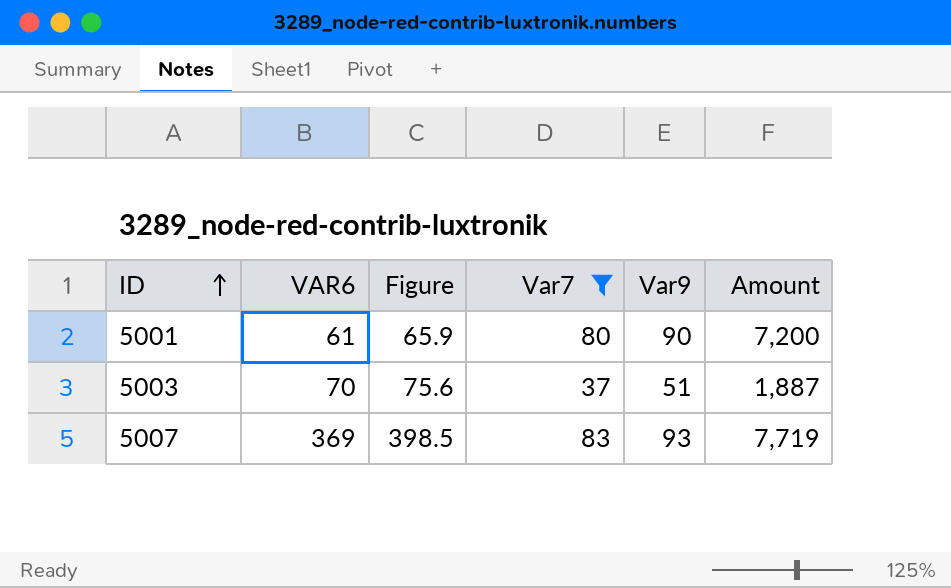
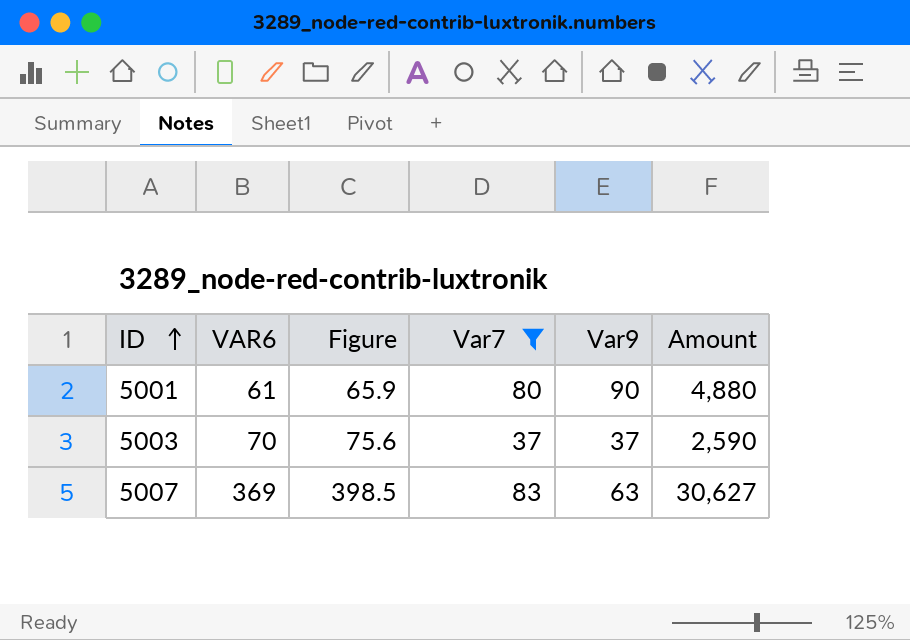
column Amount | formula: [Var7] * [Var9] -> [VAR6] * [Var7]
5003 | Var9: 51 -> 37
5007 | Var9: 93 -> 63

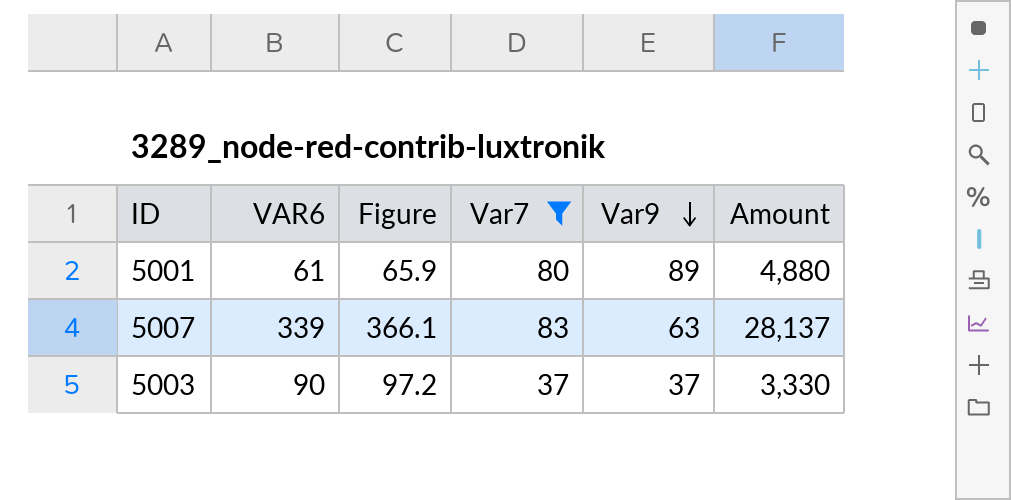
row order: ID ascending -> Var9 descending
5001 | Var9: 90 -> 89
5007 | VAR6: 369 -> 339
5007 | Figure: 398.5 -> 366.1
5007 | Amount: 30,627 -> 28,137
5003 | VAR6: 70 -> 90
5003 | Figure: 75.6 -> 97.2
5003 | Amount: 2,590 -> 3,330

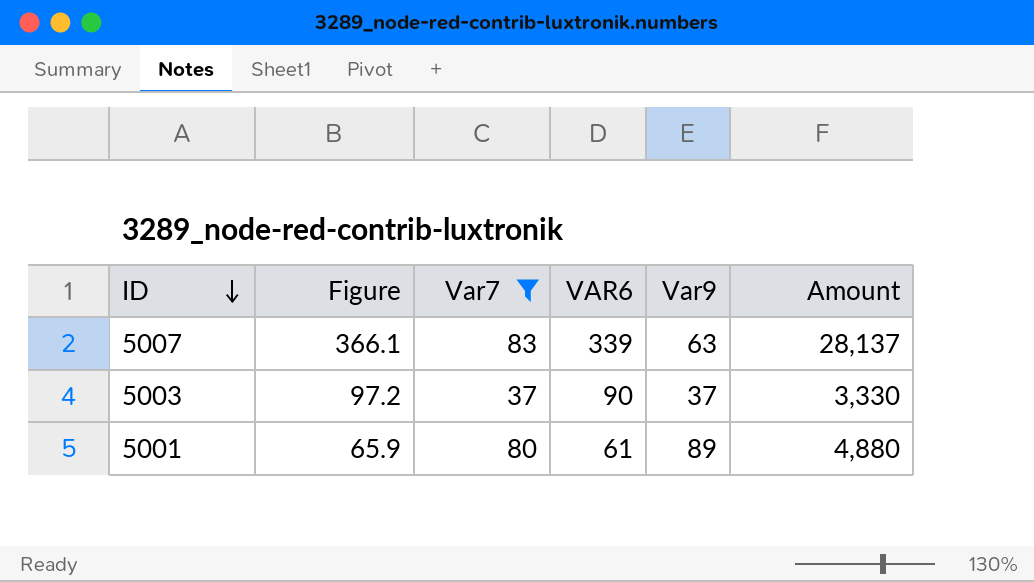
row order: Var9 descending -> ID descending
column VAR6 | position: 2 -> 4

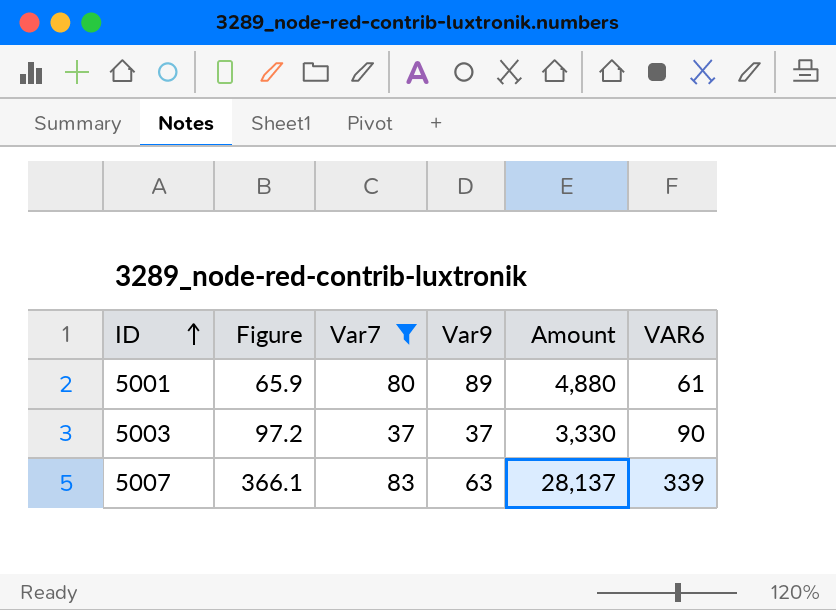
row order: ID descending -> ID ascending
column VAR6 | position: 4 -> 6

